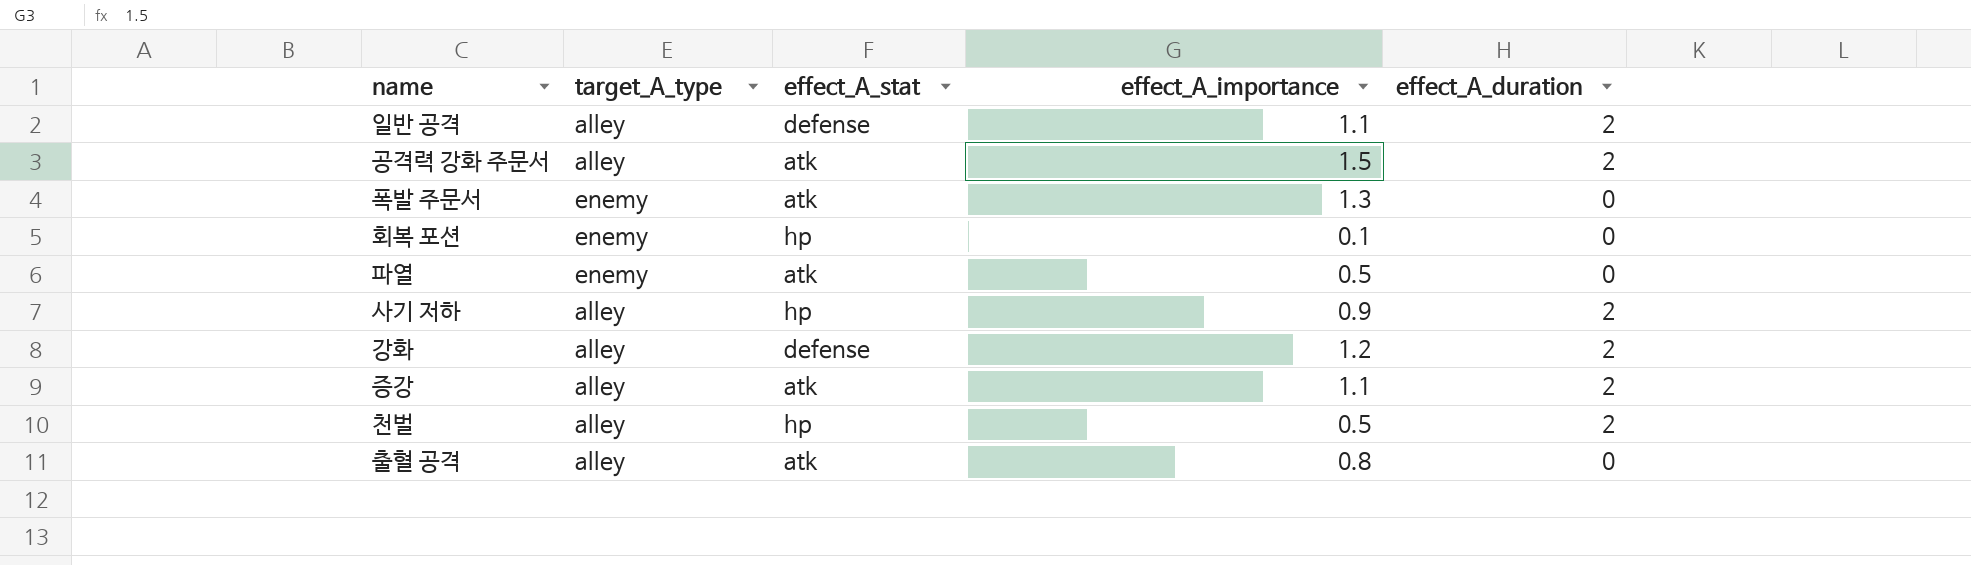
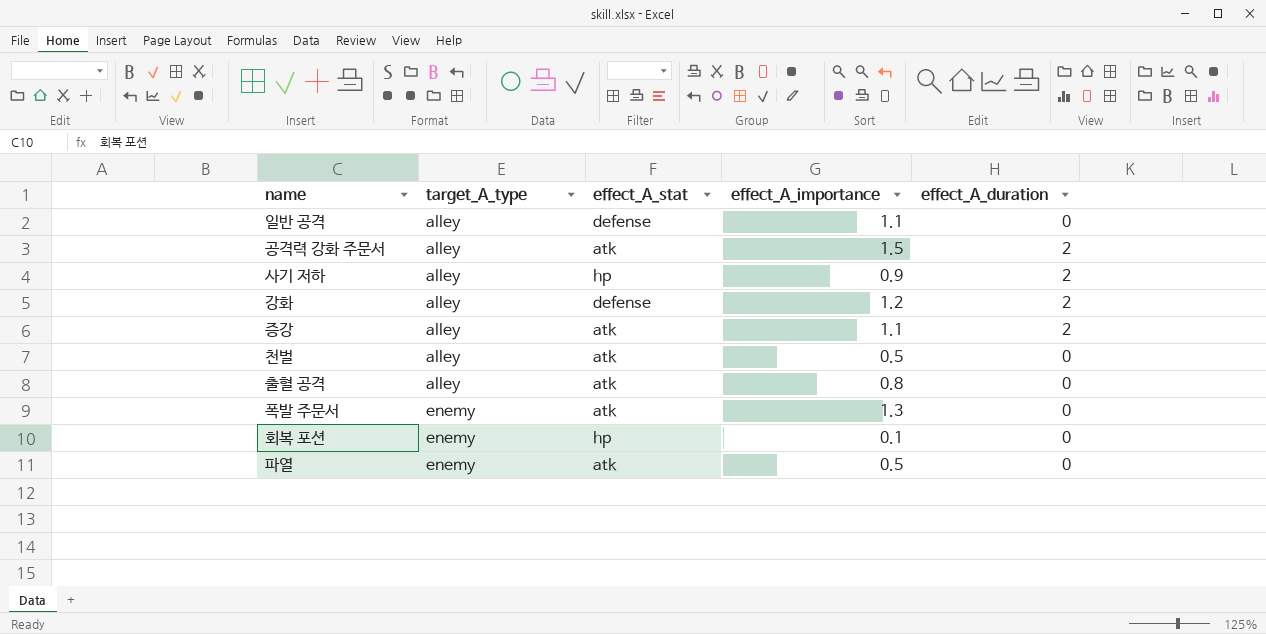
row order: none -> target_A_type ascending
일반 공격 | effect_A_duration: 2 -> 0
천벌 | effect_A_stat: hp -> atk
천벌 | effect_A_duration: 2 -> 0

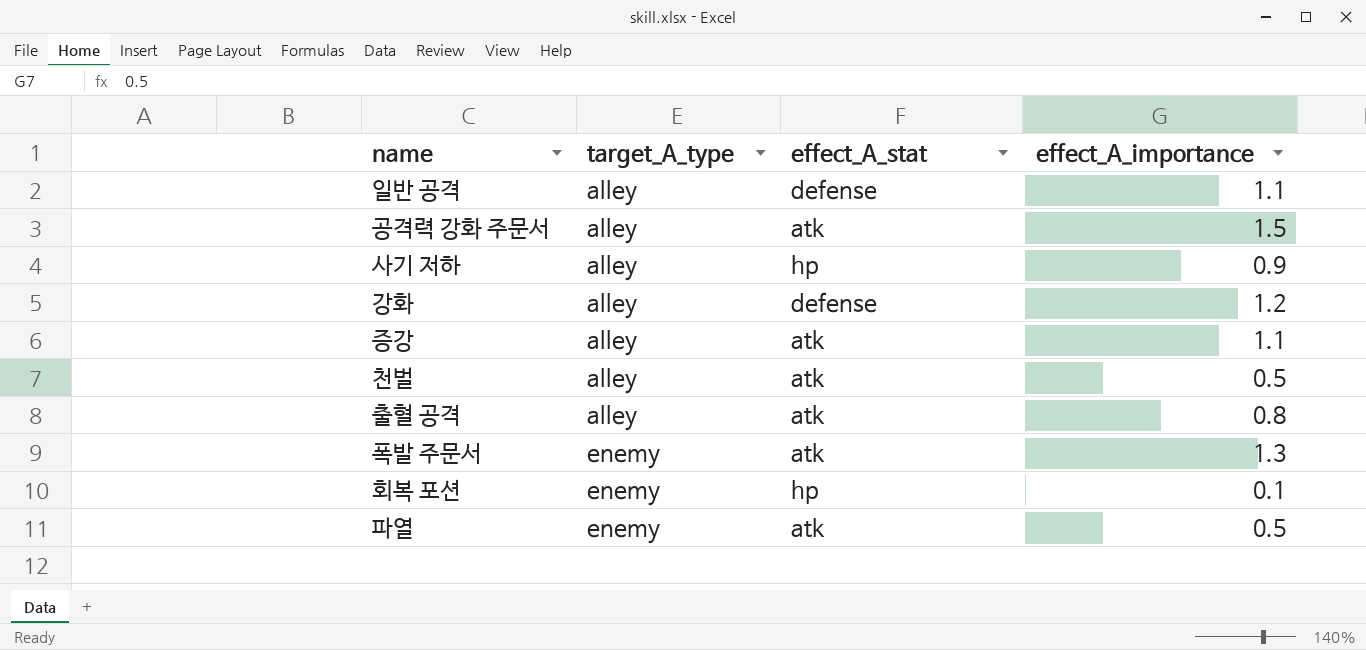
column effect_A_duration | position: 5 -> none

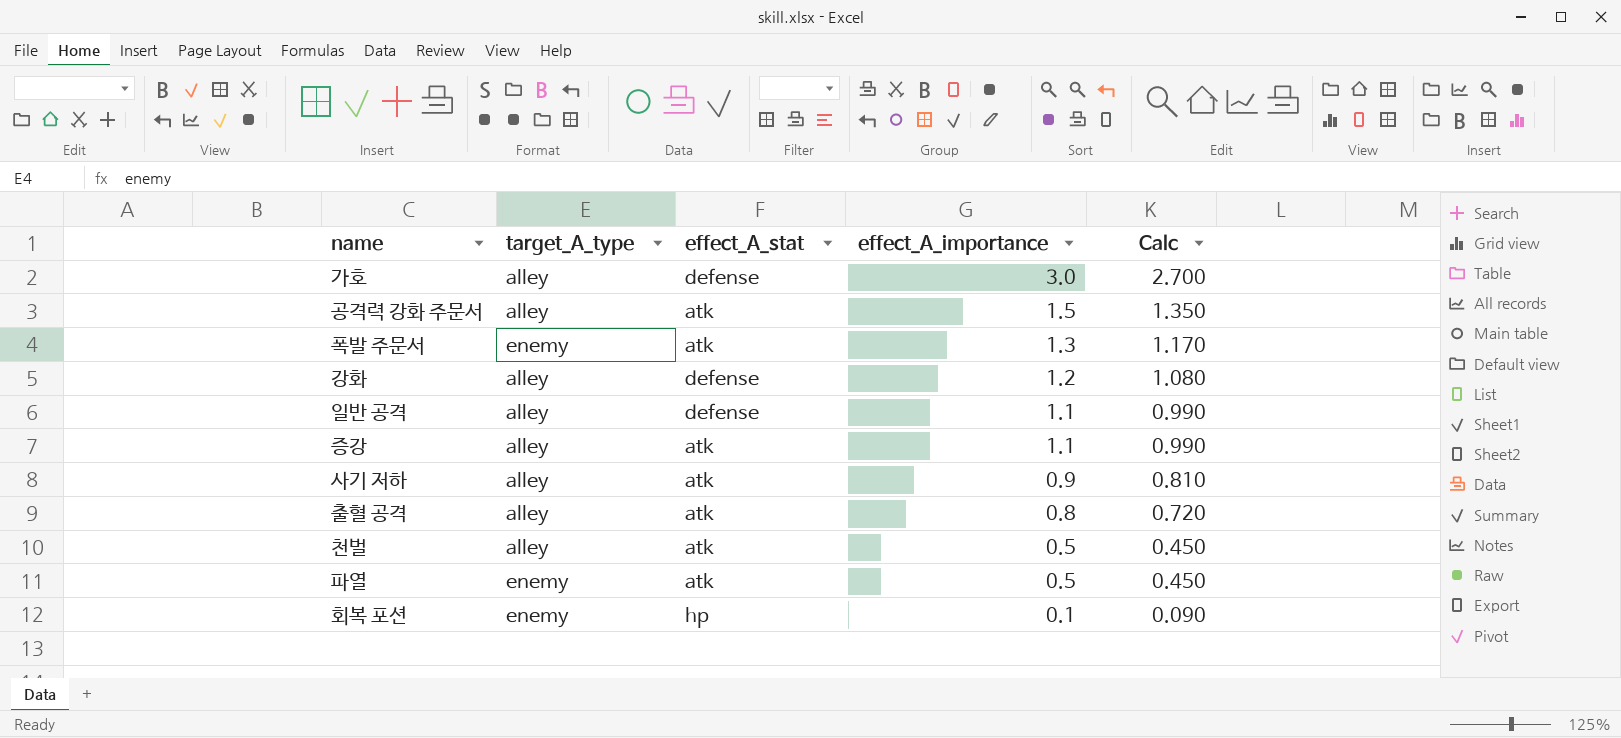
row order: target_A_type ascending -> effect_A_importance descending
column Calc | formula: none -> [effect_A_importance] * 0.9
row 가호: none -> alley | defense | 3.0 | 2.700
사기 저하 | effect_A_stat: hp -> atk

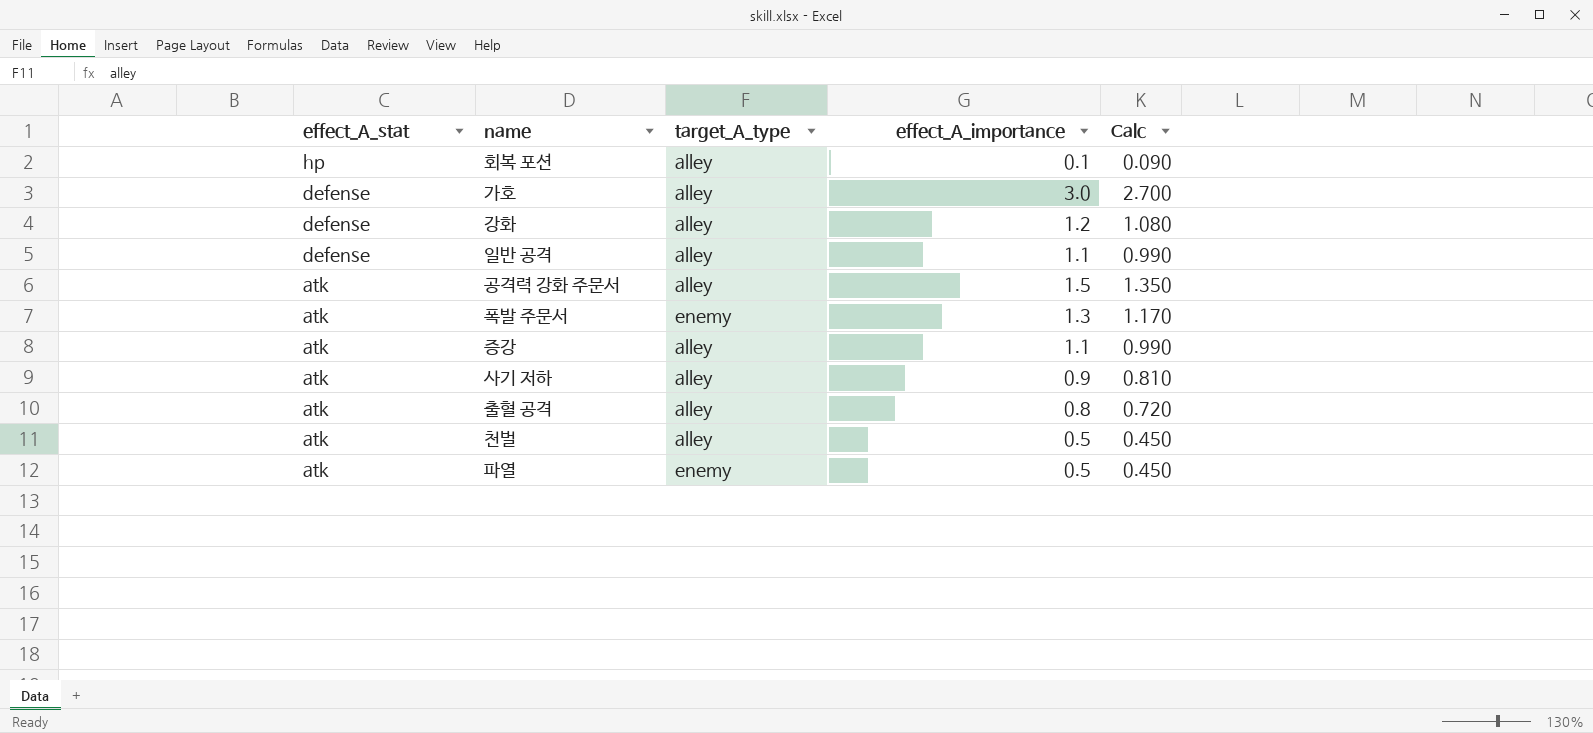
row order: effect_A_importance descending -> effect_A_stat descending
column effect_A_stat | position: 3 -> 1
회복 포션 | target_A_type: enemy -> alley

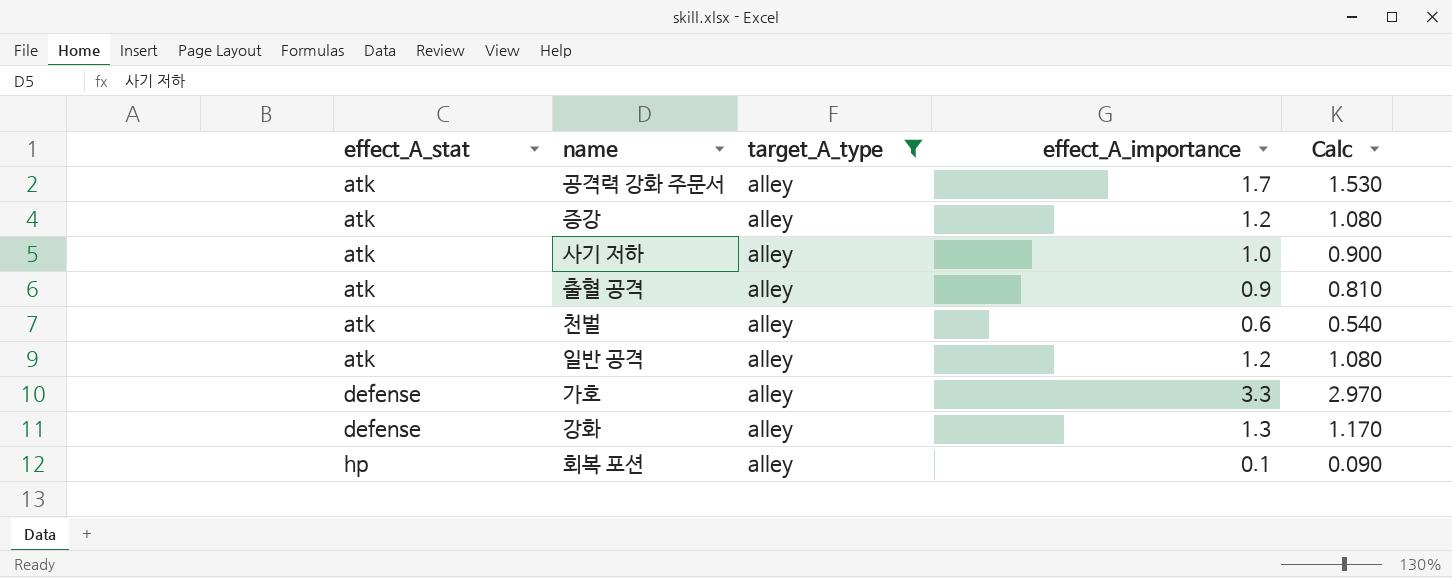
filter: none -> target_A_type = alley
row order: effect_A_stat descending -> effect_A_stat ascending
공격력 강화 주문서 | effect_A_importance: 1.5 -> 1.7
공격력 강화 주문서 | Calc: 1.350 -> 1.530
증강 | effect_A_importance: 1.1 -> 1.2
증강 | Calc: 0.990 -> 1.080
사기 저하 | effect_A_importance: 0.9 -> 1.0
사기 저하 | Calc: 0.810 -> 0.900
출혈 공격 | effect_A_importance: 0.8 -> 0.9
출혈 공격 | Calc: 0.720 -> 0.810
천벌 | effect_A_importance: 0.5 -> 0.6
천벌 | Calc: 0.450 -> 0.540
일반 공격 | effect_A_stat: defense -> atk
일반 공격 | effect_A_importance: 1.1 -> 1.2
일반 공격 | Calc: 0.990 -> 1.080
가호 | effect_A_importance: 3.0 -> 3.3
가호 | Calc: 2.700 -> 2.970
강화 | effect_A_importance: 1.2 -> 1.3
강화 | Calc: 1.080 -> 1.170

